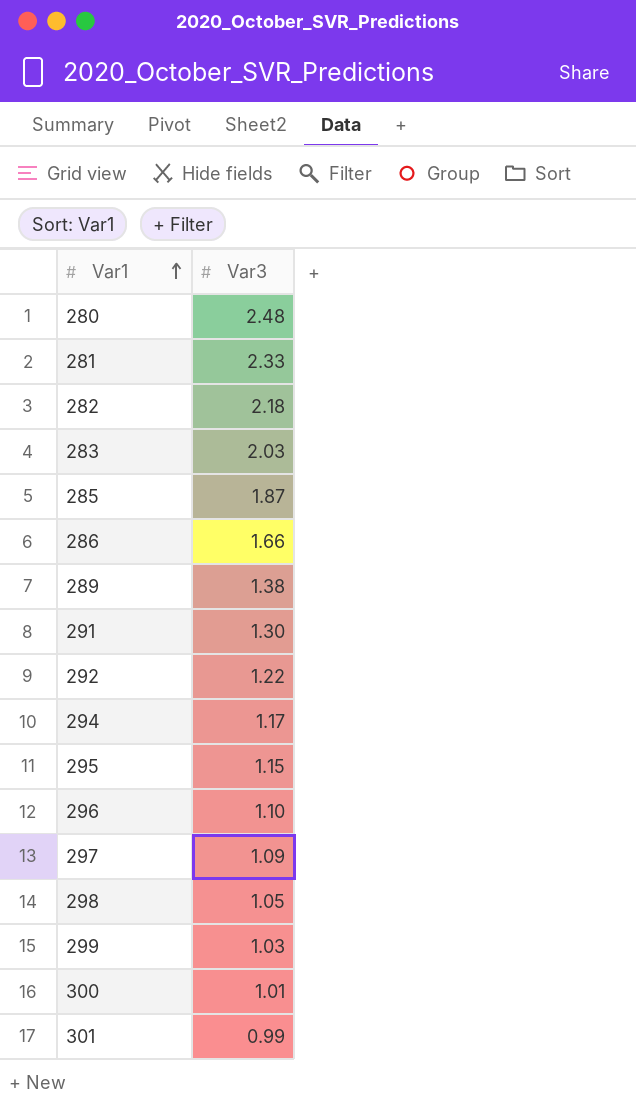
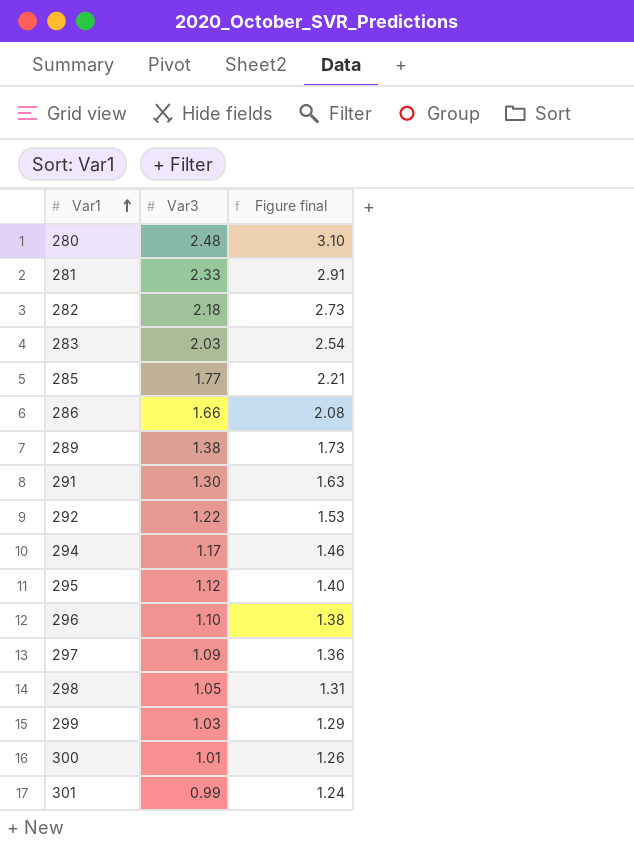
column Figure final | formula: none -> [Var3] * 1.25
285 | Var3: 1.87 -> 1.77
295 | Var3: 1.15 -> 1.12

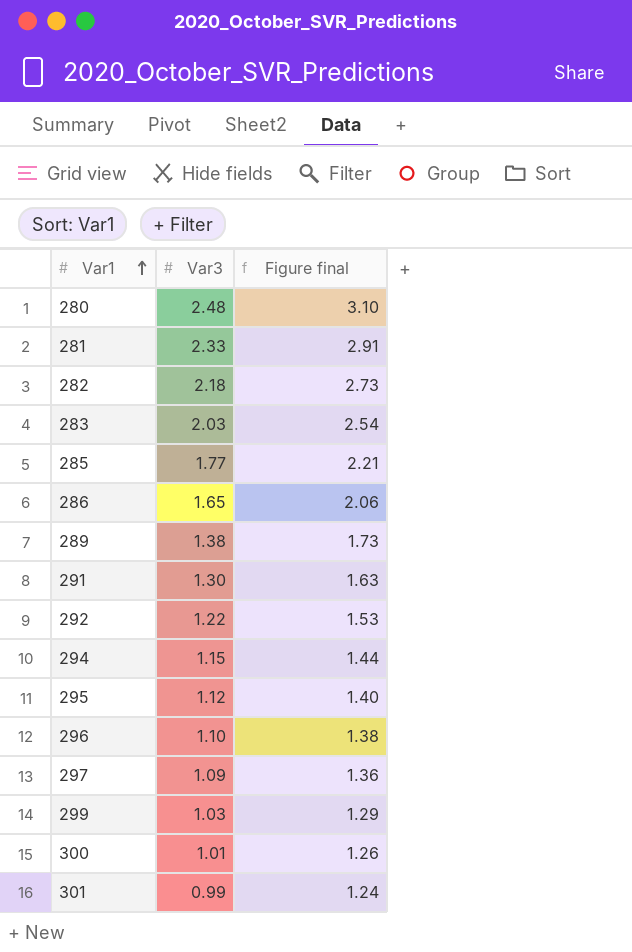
row 298: 1.05 | 1.31 -> none
286 | Var3: 1.66 -> 1.65
286 | Figure final: 2.08 -> 2.06
294 | Var3: 1.17 -> 1.15
294 | Figure final: 1.46 -> 1.44

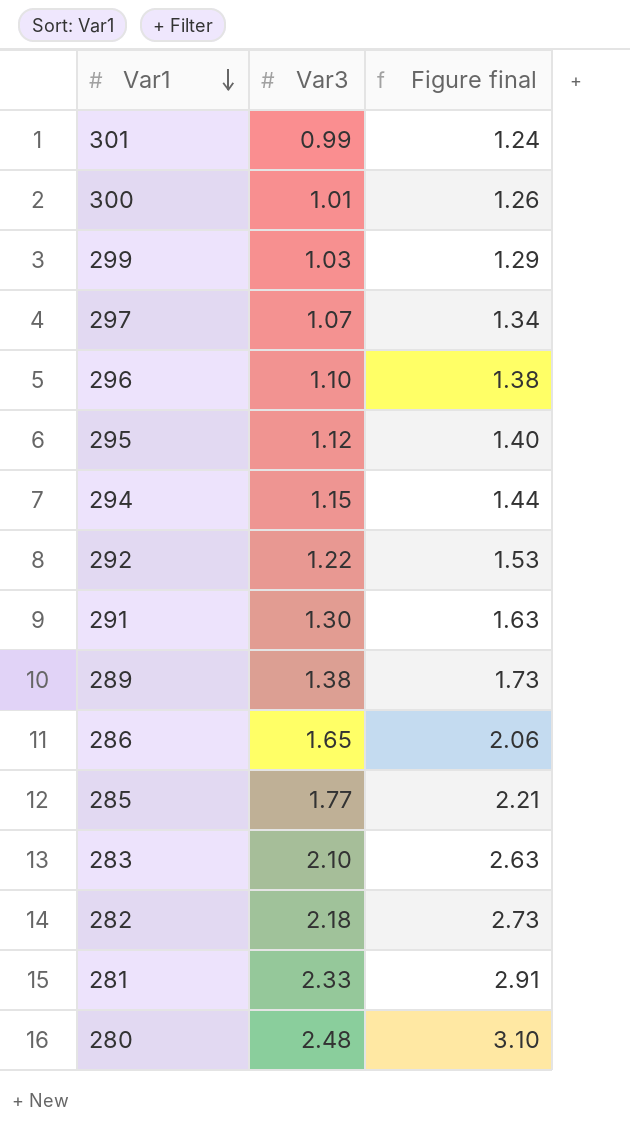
row order: Var1 ascending -> Var1 descending
297 | Var3: 1.09 -> 1.07
297 | Figure final: 1.36 -> 1.34
283 | Var3: 2.03 -> 2.10
283 | Figure final: 2.54 -> 2.63

